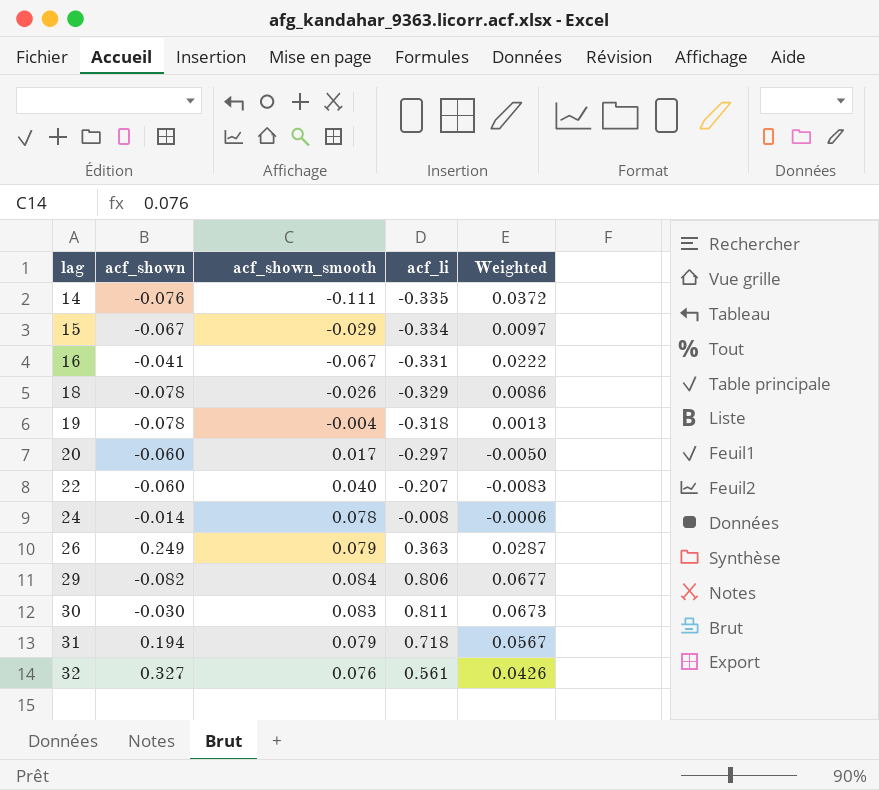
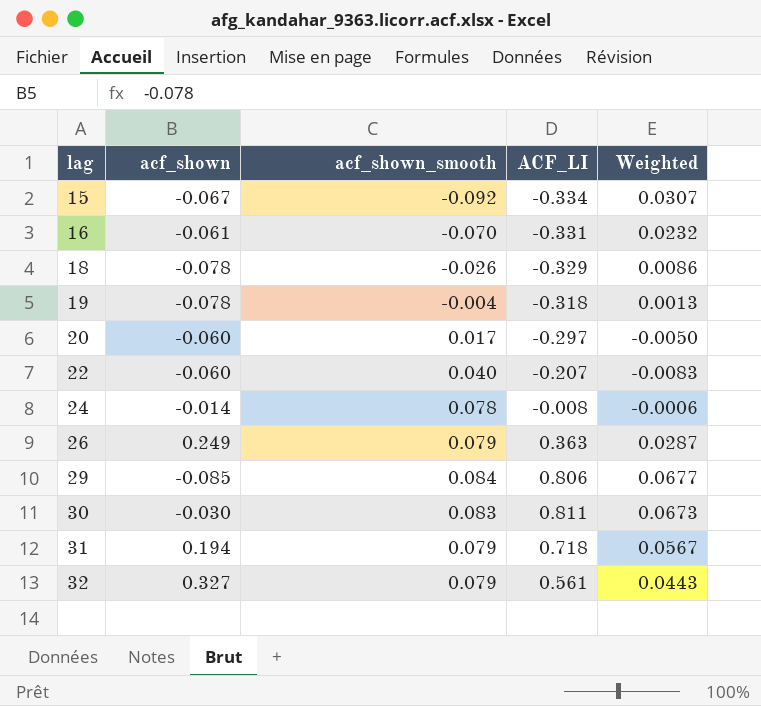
column name: acf_li -> ACF_LI
row 14: -0.076 | -0.111 | -0.335 | 0.0372 -> none
15 | acf_shown_smooth: -0.029 -> -0.092
15 | Weighted: 0.0097 -> 0.0307
16 | acf_shown: -0.041 -> -0.061
16 | acf_shown_smooth: -0.067 -> -0.070
16 | Weighted: 0.0222 -> 0.0232
29 | acf_shown: -0.082 -> -0.085
32 | acf_shown_smooth: 0.076 -> 0.079
32 | Weighted: 0.0426 -> 0.0443

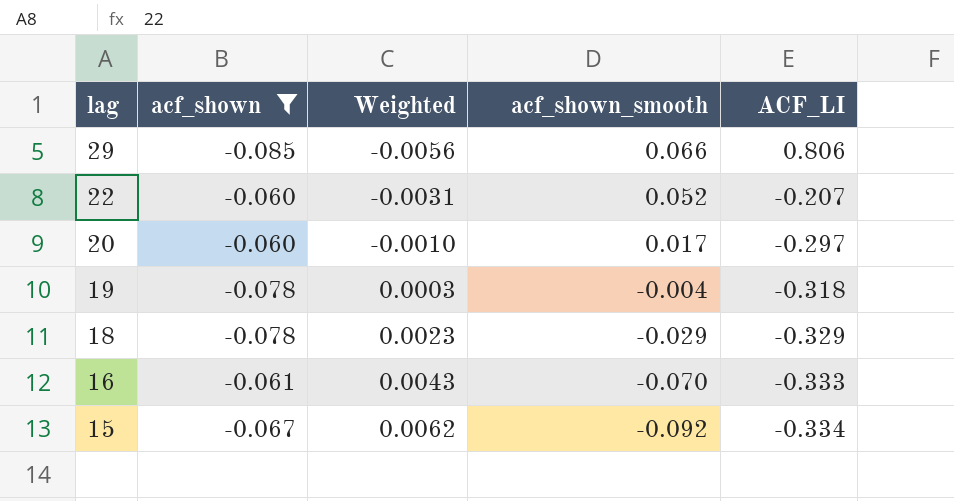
filter: none -> acf_shown <= -0.060
row order: lag ascending -> lag descending
column Weighted | formula: [acf_shown_smooth] * [ACF_LI] -> [acf_shown] * [acf_shown_smooth]
column Weighted | position: 5 -> 3
29 | acf_shown_smooth: 0.084 -> 0.066
22 | acf_shown_smooth: 0.040 -> 0.052
18 | acf_shown_smooth: -0.026 -> -0.029
16 | ACF_LI: -0.331 -> -0.333

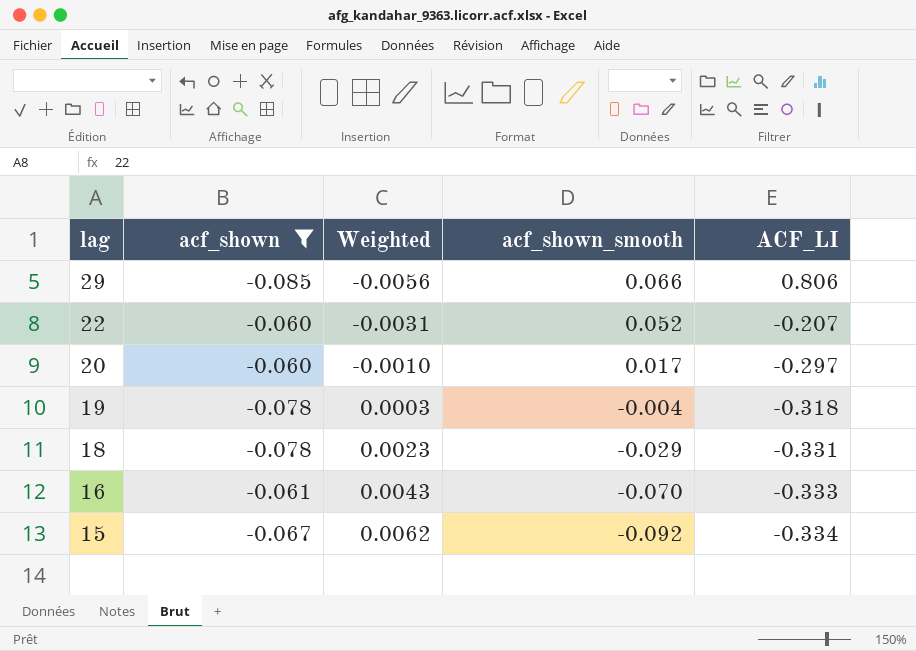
18 | ACF_LI: -0.329 -> -0.331

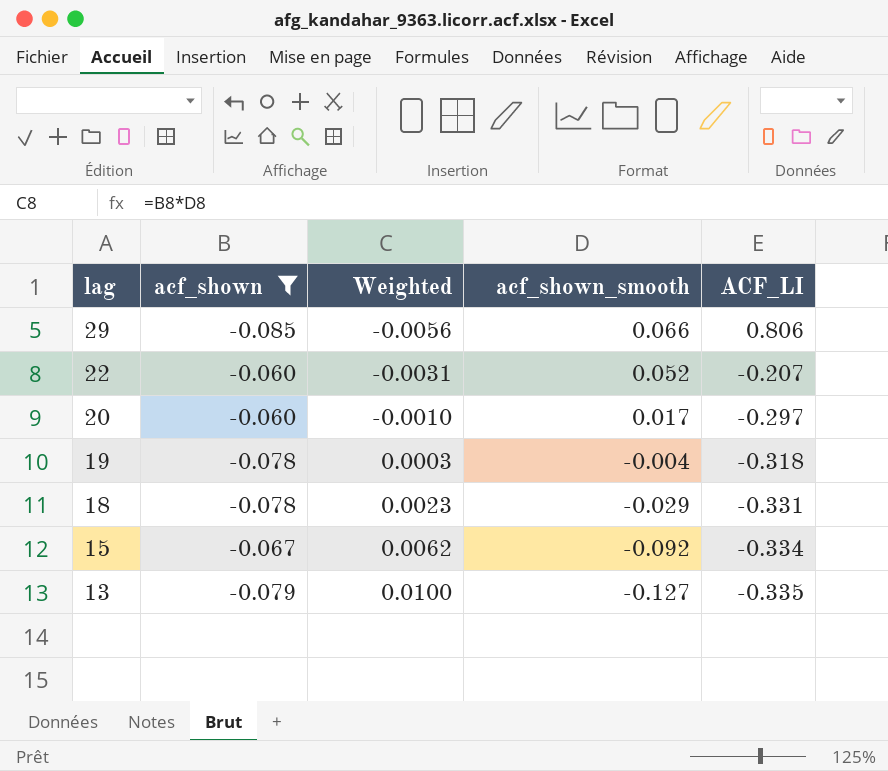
row 16: -0.061 | 0.0043 | -0.070 | -0.333 -> none
row 13: none -> -0.079 | 0.0100 | -0.127 | -0.335

